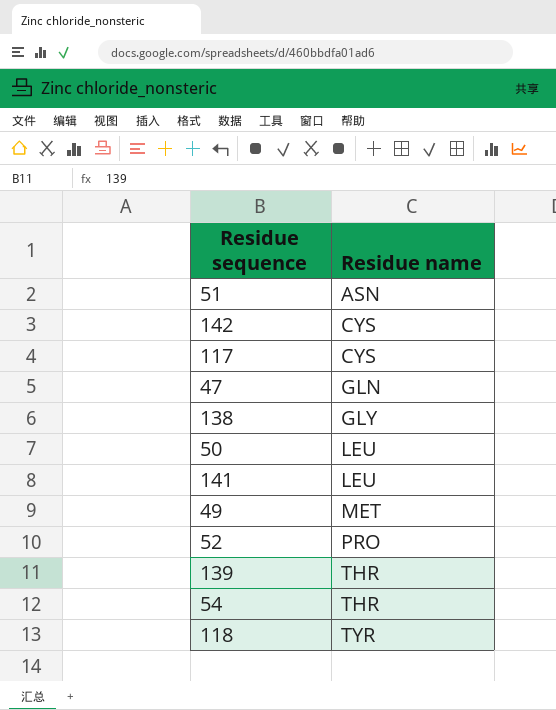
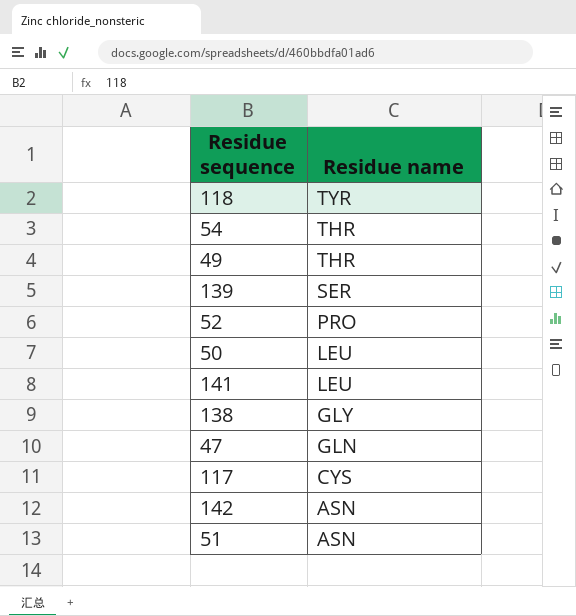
row order: Residue name ascending -> Residue name descending
49 | Residue name: MET -> THR
139 | Residue name: THR -> SER
142 | Residue name: CYS -> ASN

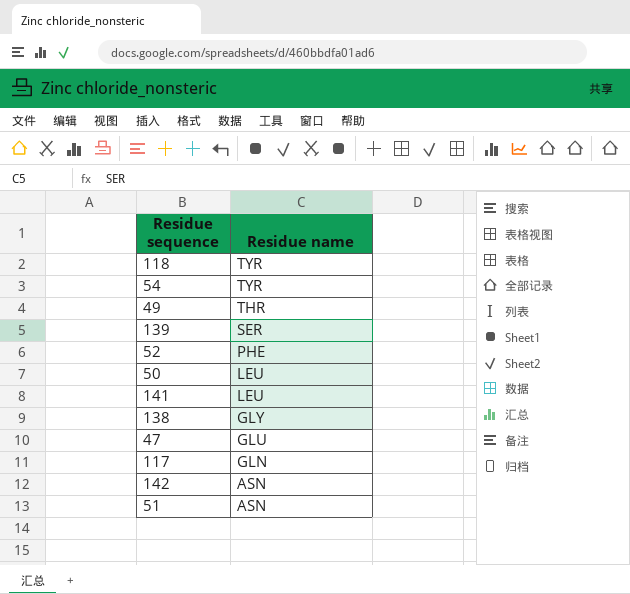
54 | Residue name: THR -> TYR
52 | Residue name: PRO -> PHE
47 | Residue name: GLN -> GLU
117 | Residue name: CYS -> GLN

